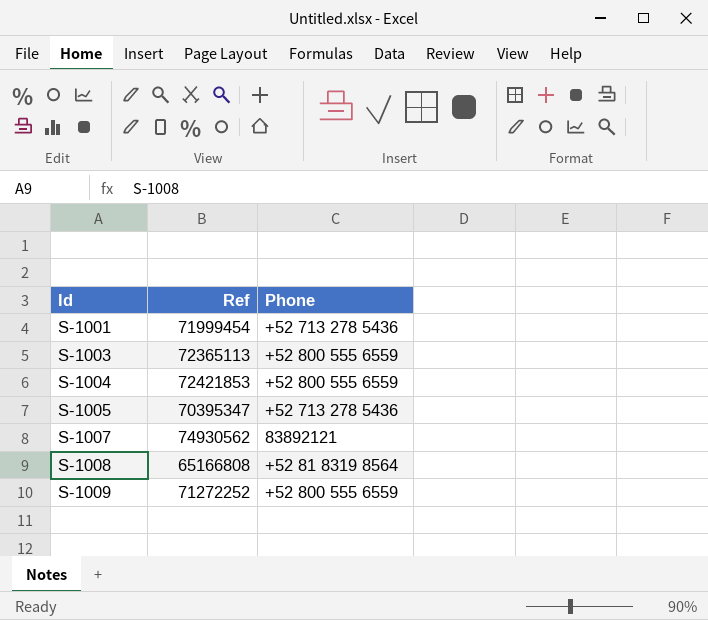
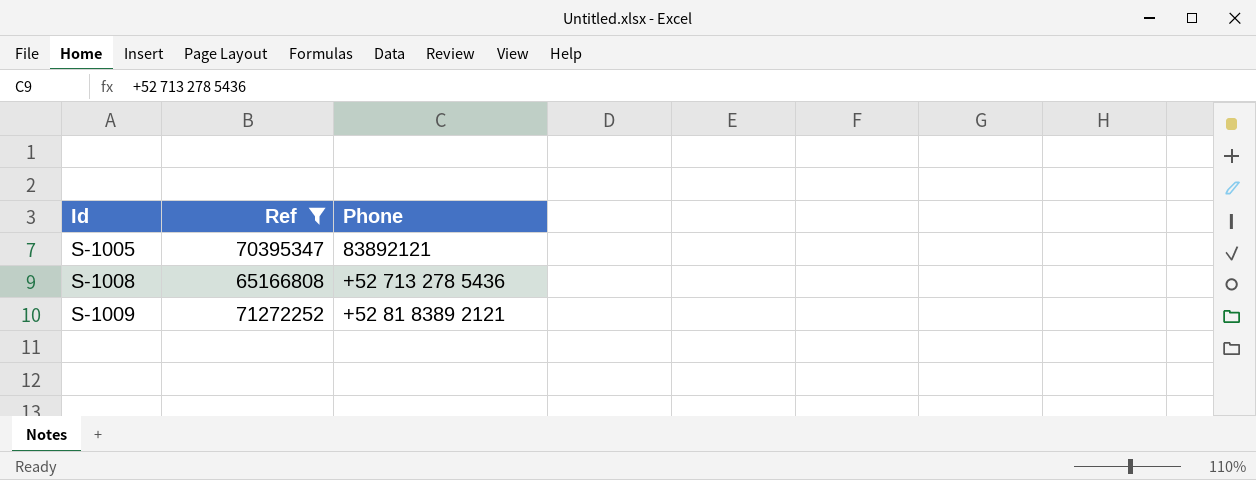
filter: none -> Ref <= 71272252
S-1005 | Phone: +52 713 278 5436 -> 83892121
S-1008 | Phone: +52 81 8319 8564 -> +52 713 278 5436
S-1009 | Phone: +52 800 555 6559 -> +52 81 8389 2121

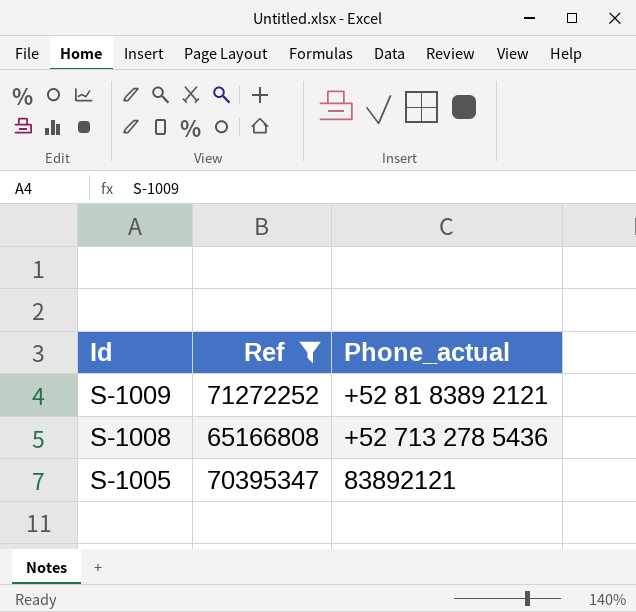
row order: Id ascending -> Id descending
column name: Phone -> Phone_actual

